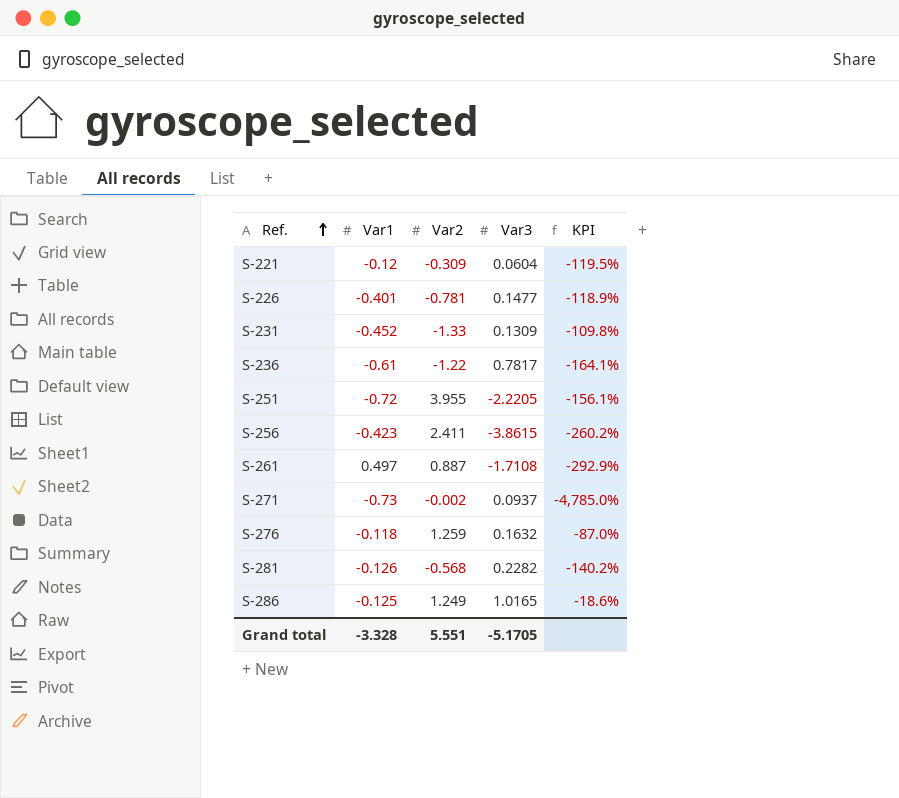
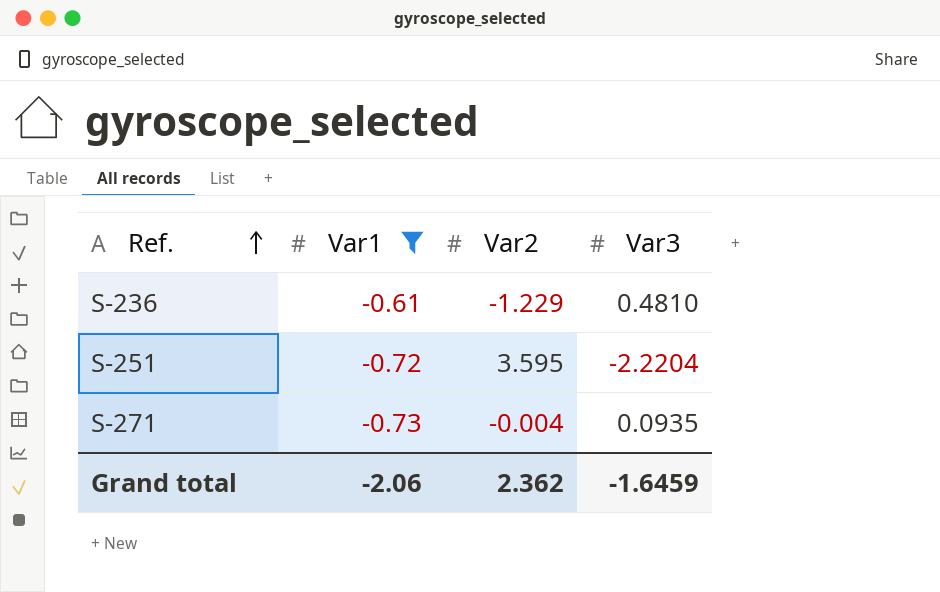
filter: none -> Var1 <= -0.61
column KPI | formula: ([Var3] - [Var2]) / [Var2] -> none
S-236 | Var2: -1.22 -> -1.229
S-236 | Var3: 0.7817 -> 0.4810
S-251 | Var2: 3.955 -> 3.595
S-251 | Var3: -2.2205 -> -2.2204
S-271 | Var2: -0.002 -> -0.004
S-271 | Var3: 0.0937 -> 0.0935
Grand total | Var1: -3.328 -> -2.06
Grand total | Var2: 5.551 -> 2.362
Grand total | Var3: -5.1705 -> -1.6459

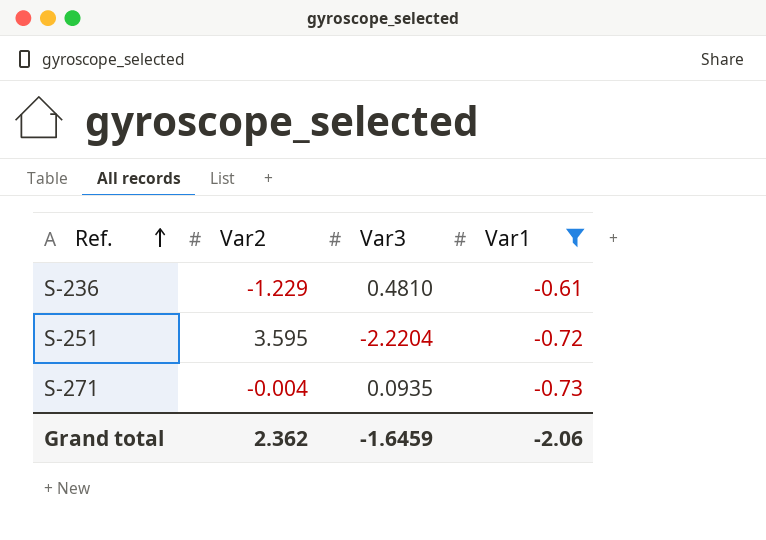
column Var1 | position: 2 -> 4

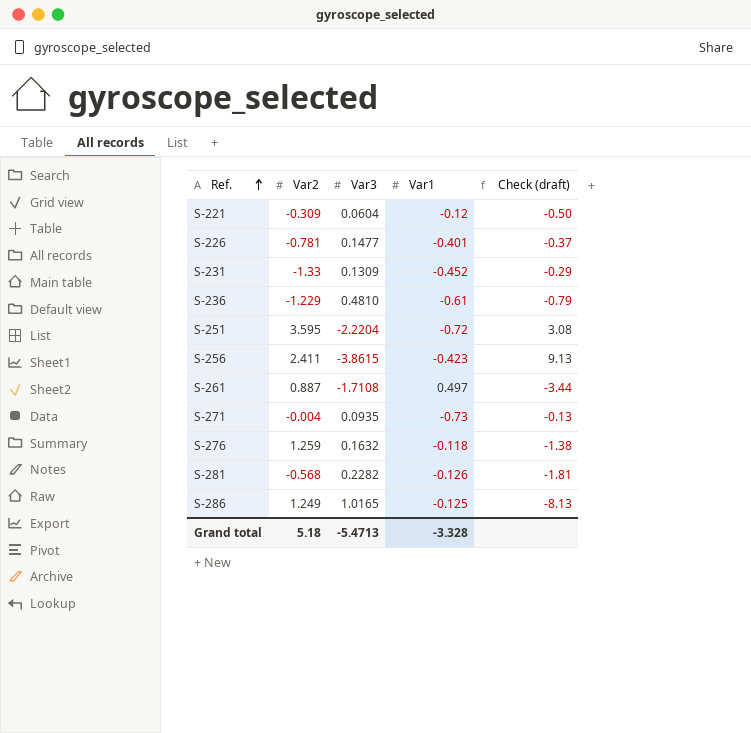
filter: Var1 <= -0.61 -> none
column Check (draft) | formula: none -> [Var3] / [Var1]
Grand total | Var2: 2.362 -> 5.18
Grand total | Var3: -1.6459 -> -5.4713
Grand total | Var1: -2.06 -> -3.328

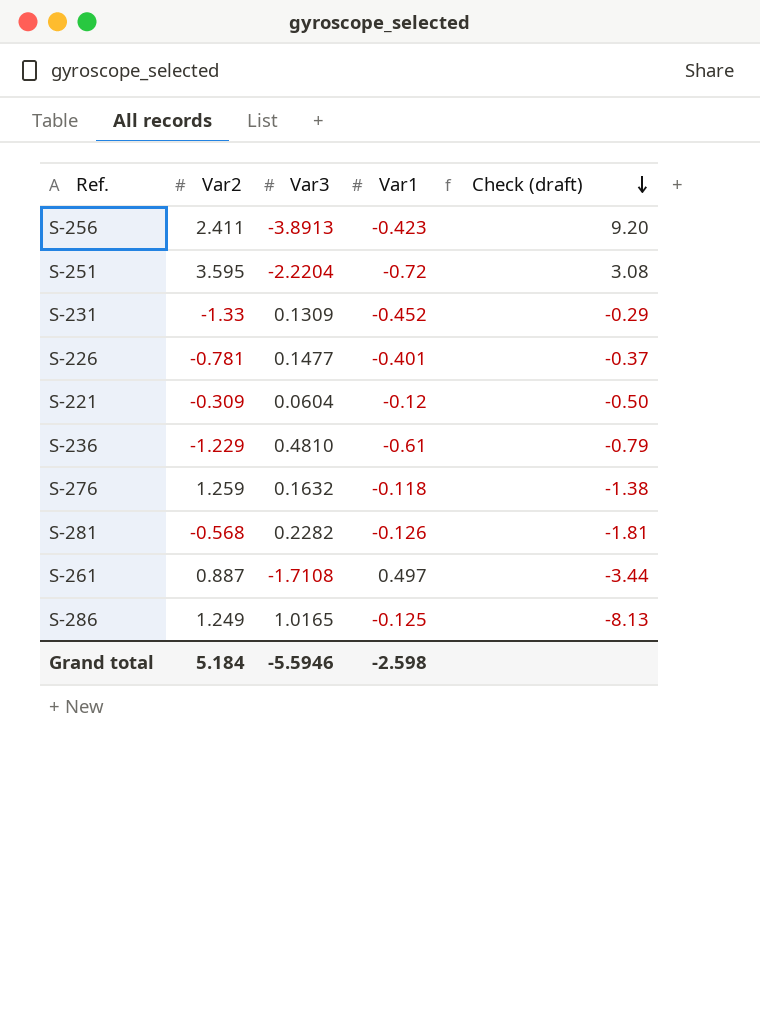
row order: Ref. ascending -> Check (draft) descending
row S-271: -0.004 | 0.0935 | -0.73 | -0.13 -> none
S-256 | Var3: -3.8615 -> -3.8913
S-256 | Check (draft): 9.13 -> 9.20
Grand total | Var2: 5.18 -> 5.184
Grand total | Var3: -5.4713 -> -5.5946
Grand total | Var1: -3.328 -> -2.598

